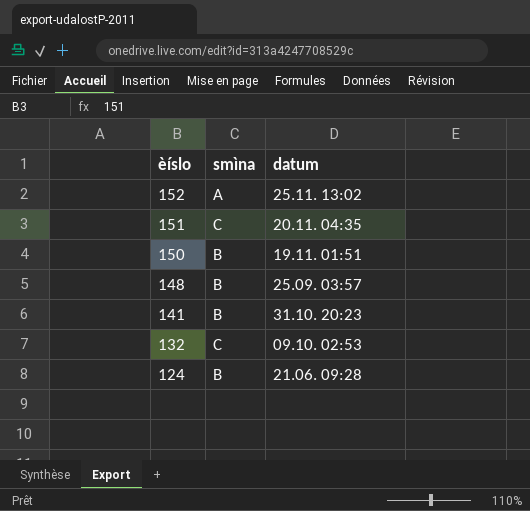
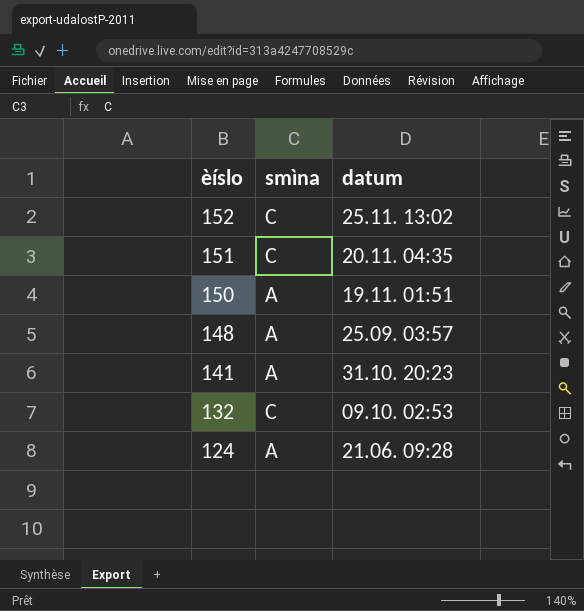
152 | smìna: A -> C
150 | smìna: B -> A
148 | smìna: B -> A
141 | smìna: B -> A
124 | smìna: B -> A

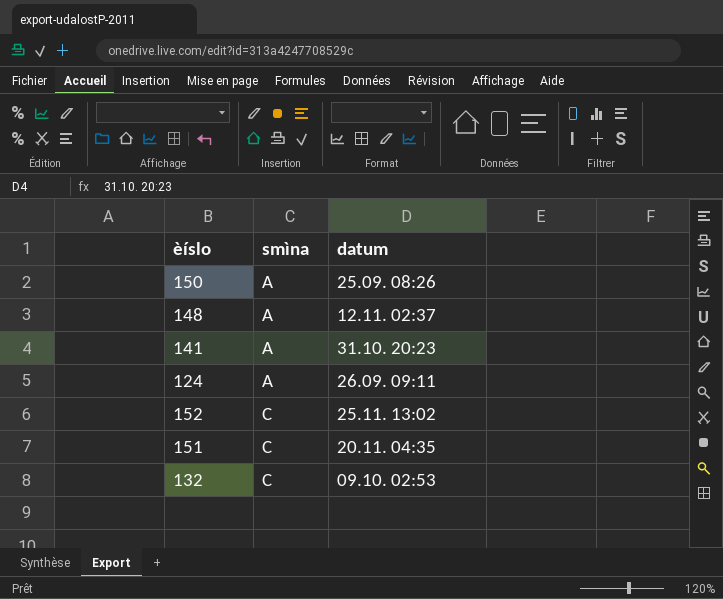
row order: èíslo descending -> smìna ascending
150 | datum: 19.11. 01:51 -> 25.09. 08:26
148 | datum: 25.09. 03:57 -> 12.11. 02:37
124 | datum: 21.06. 09:28 -> 26.09. 09:11

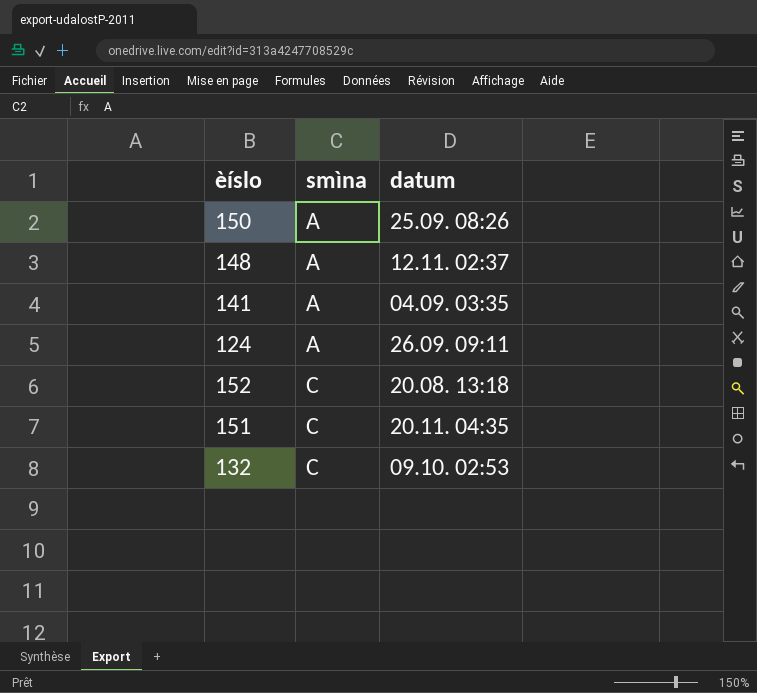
141 | datum: 31.10. 20:23 -> 04.09. 03:35
152 | datum: 25.11. 13:02 -> 20.08. 13:18

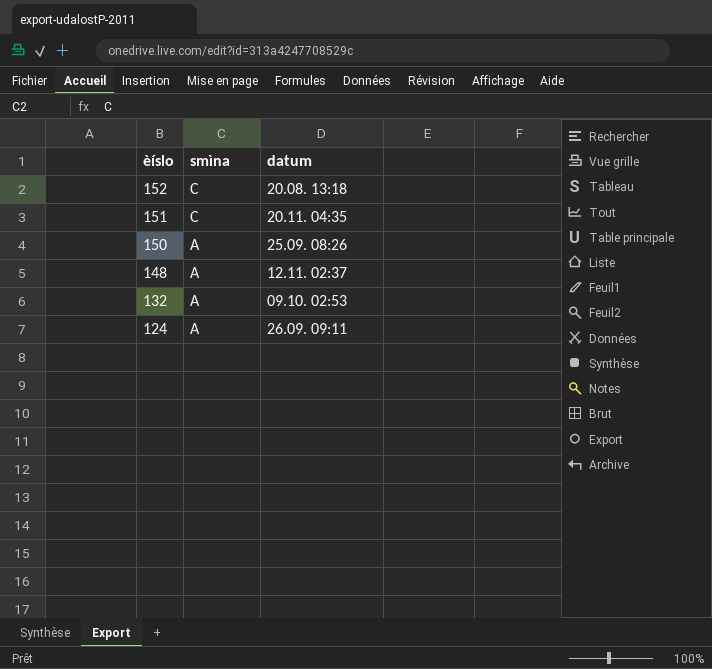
row order: smìna ascending -> èíslo descending
row 141: A | 04.09. 03:35 -> none
132 | smìna: C -> A

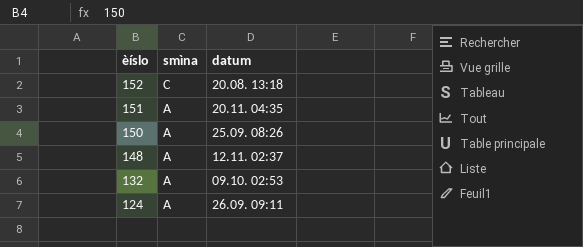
151 | smìna: C -> A

